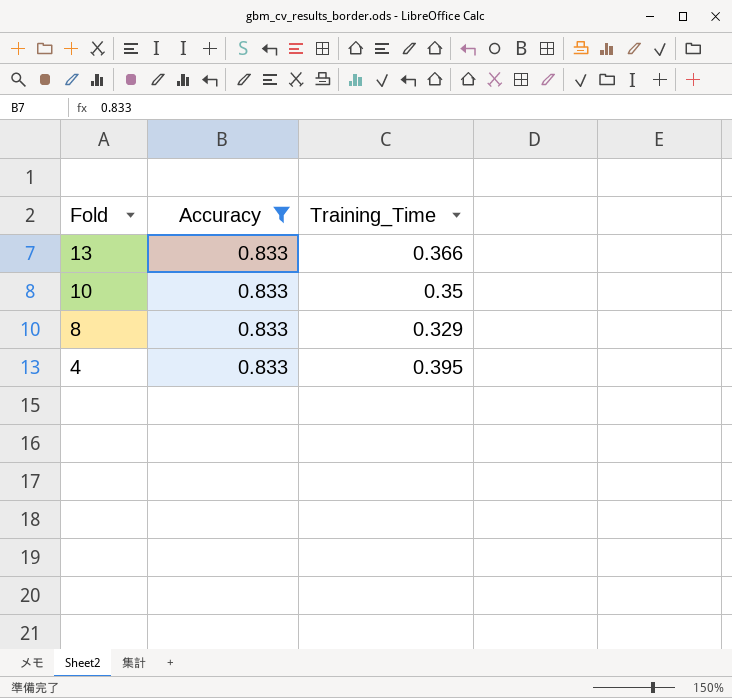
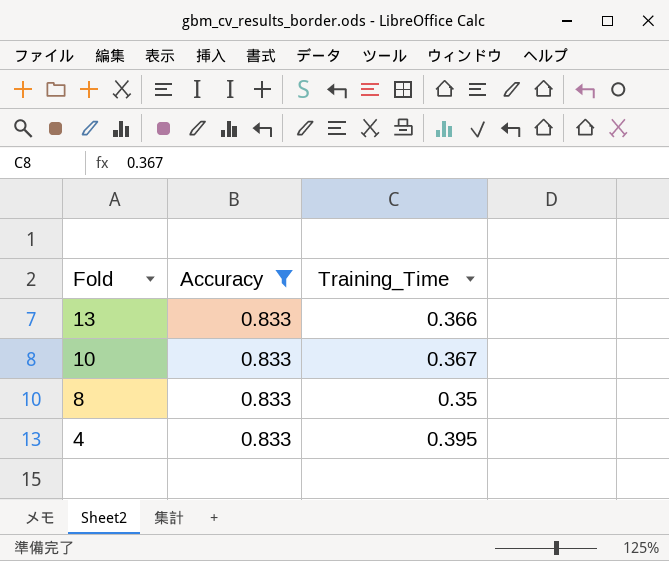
10 | Training_Time: 0.35 -> 0.367
8 | Training_Time: 0.329 -> 0.35

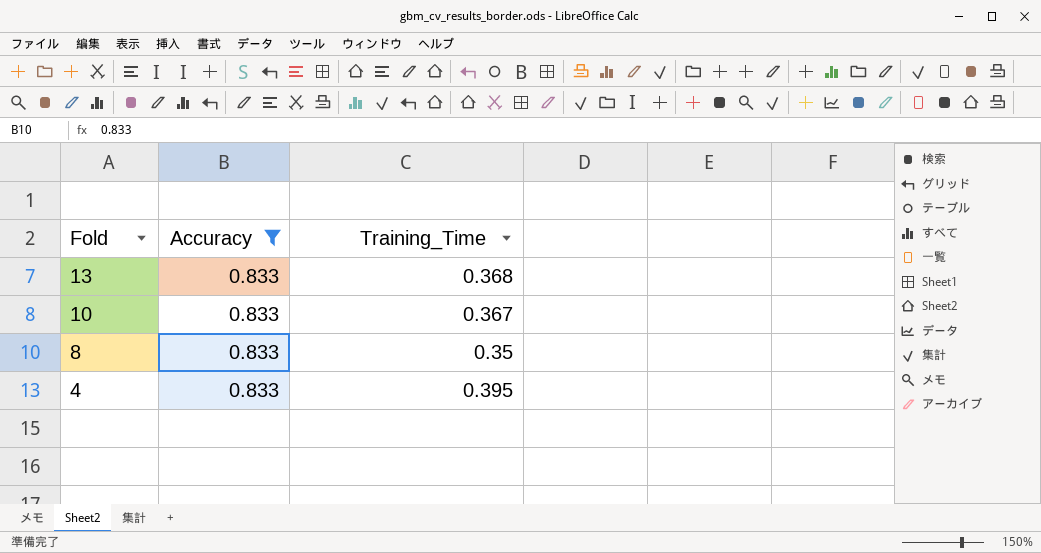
13 | Training_Time: 0.366 -> 0.368

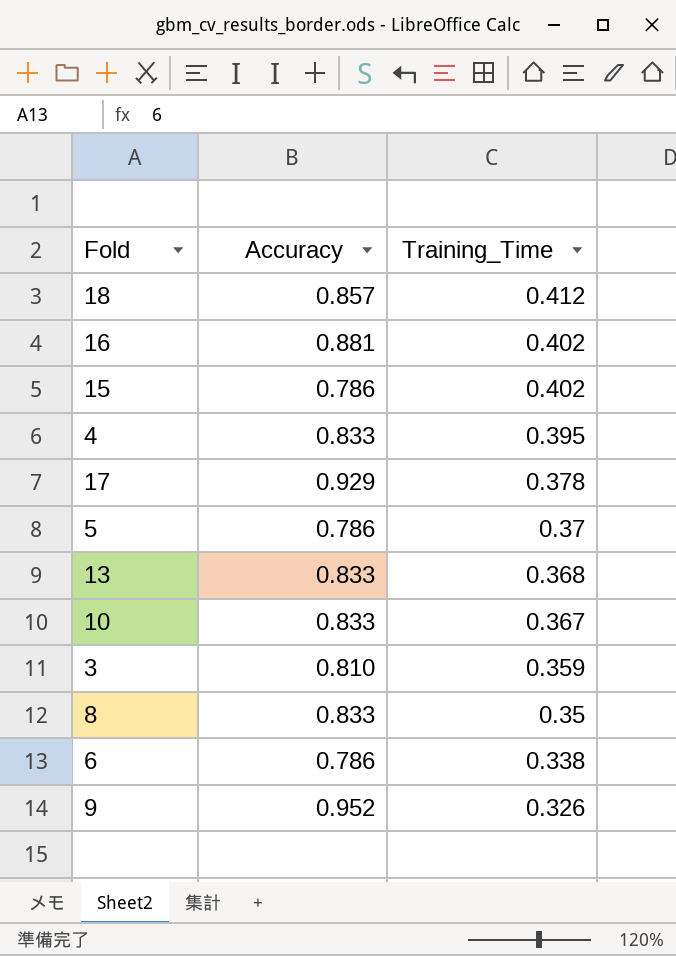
filter: Accuracy = 0.833 -> none
row order: Fold descending -> Training_Time descending

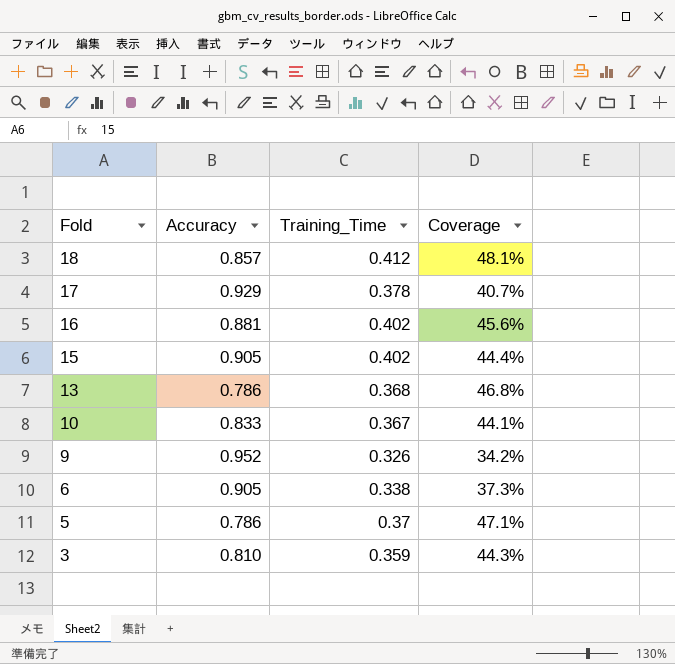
row order: Training_Time descending -> Fold descending
column Coverage | formula: none -> [Training_Time] / [Accuracy]
row 4: 0.833 | 0.395 -> none
row 8: 0.833 | 0.35 -> none
15 | Accuracy: 0.786 -> 0.905
13 | Accuracy: 0.833 -> 0.786
6 | Accuracy: 0.786 -> 0.905

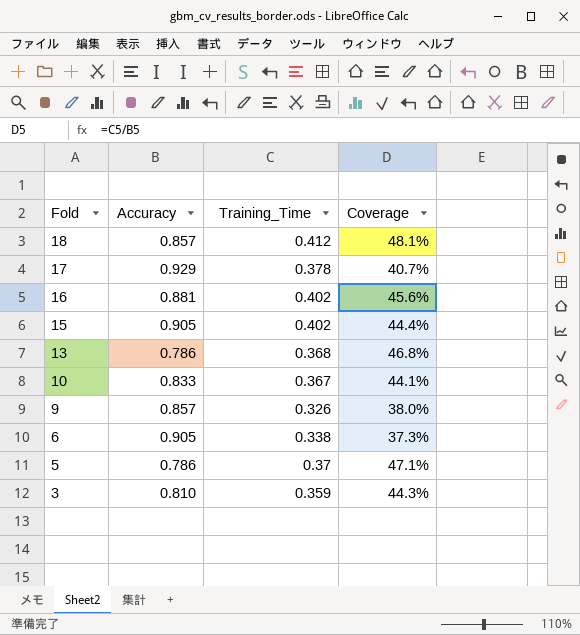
9 | Accuracy: 0.952 -> 0.857
9 | Coverage: 34.2% -> 38.0%

